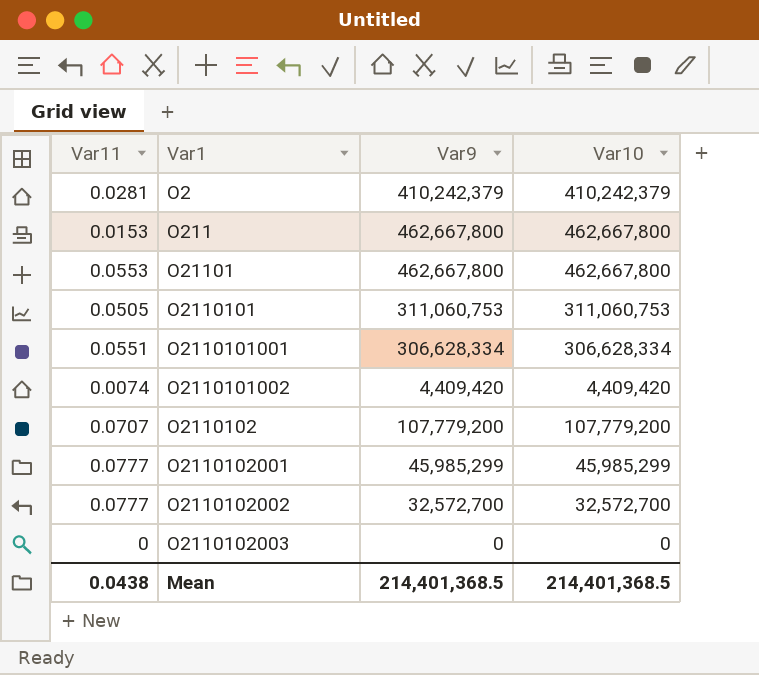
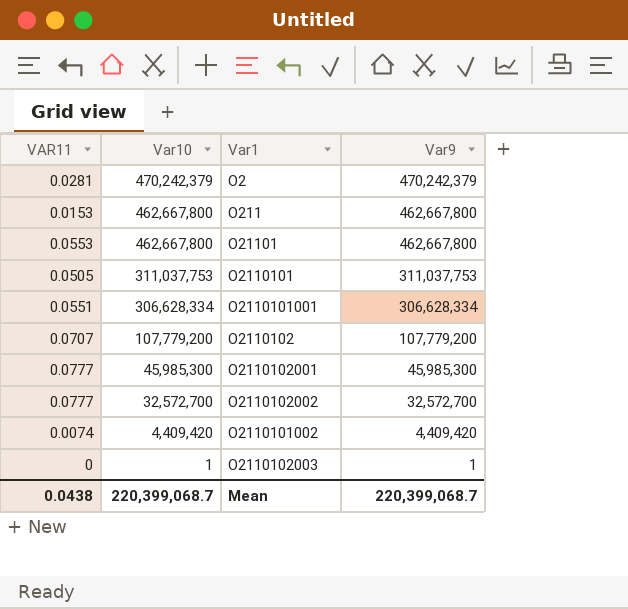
row order: none -> Var10 descending
column name: Var11 -> VAR11
column Var10 | position: 4 -> 2
O2 | Var10: 410,242,379 -> 470,242,379
O2 | Var9: 410,242,379 -> 470,242,379
O2110101 | Var10: 311,060,753 -> 311,037,753
O2110101 | Var9: 311,060,753 -> 311,037,753
O2110102001 | Var10: 45,985,299 -> 45,985,300
O2110102001 | Var9: 45,985,299 -> 45,985,300
O2110102003 | Var10: 0 -> 1
O2110102003 | Var9: 0 -> 1
Mean | Var10: 214,401,368.5 -> 220,399,068.7
Mean | Var9: 214,401,368.5 -> 220,399,068.7

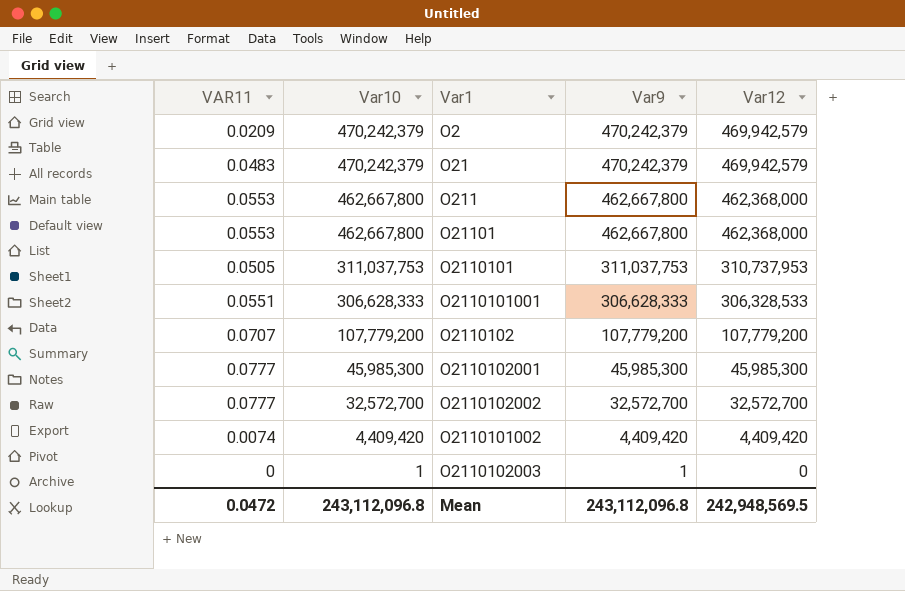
column Var12 | position: none -> 5
O2 | VAR11: 0.0281 -> 0.0209
row O21: none -> 0.0483 | 470,242,379 | 470,242,379 | 469,942,579
O211 | VAR11: 0.0153 -> 0.0553
O2110101001 | Var10: 306,628,334 -> 306,628,333
O2110101001 | Var9: 306,628,334 -> 306,628,333
Mean | VAR11: 0.0438 -> 0.0472
Mean | Var10: 220,399,068.7 -> 243,112,096.8
Mean | Var9: 220,399,068.7 -> 243,112,096.8

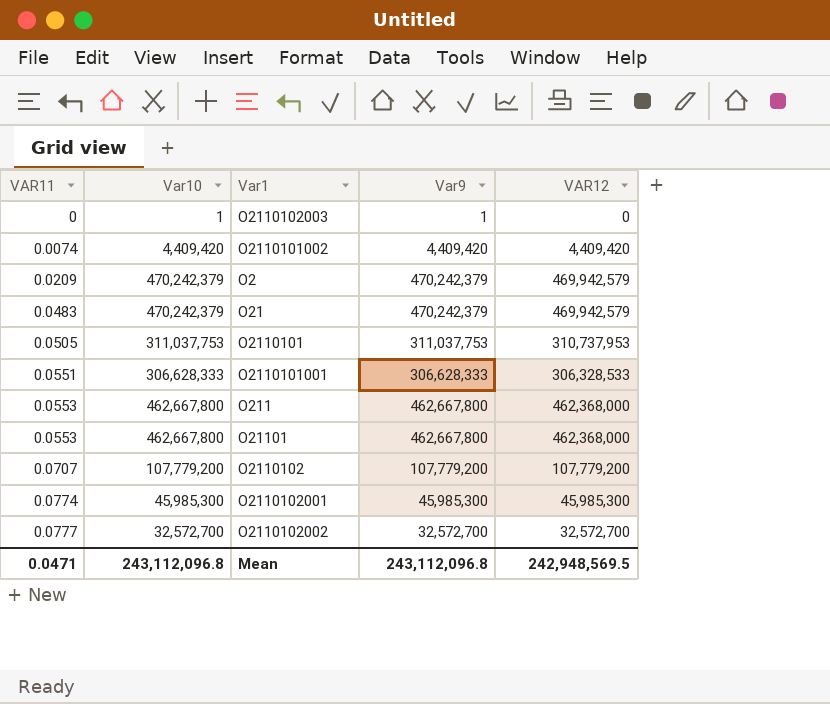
row order: Var10 descending -> VAR11 ascending
column name: Var12 -> VAR12
O2110102001 | VAR11: 0.0777 -> 0.0774
Mean | VAR11: 0.0472 -> 0.0471

